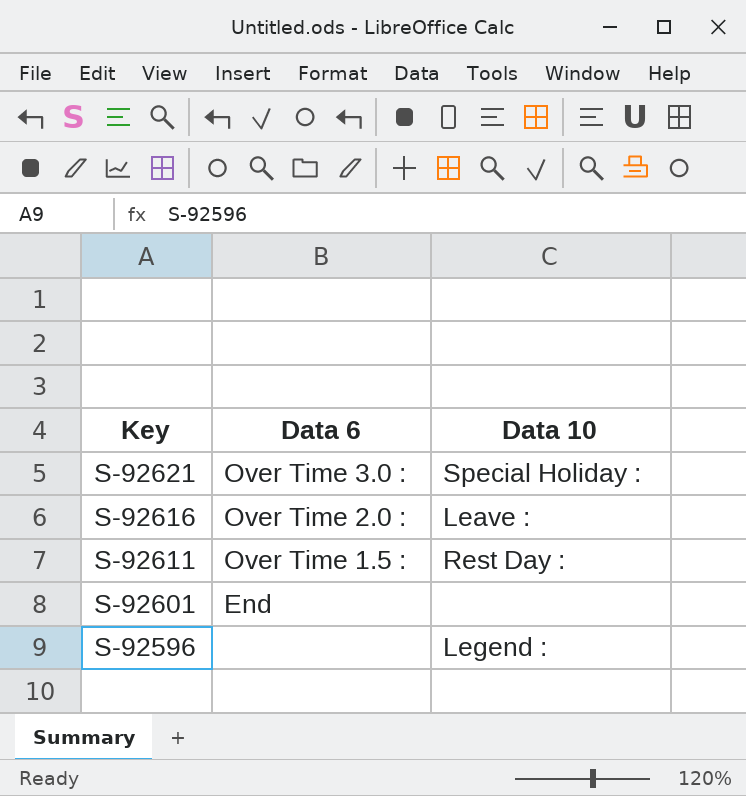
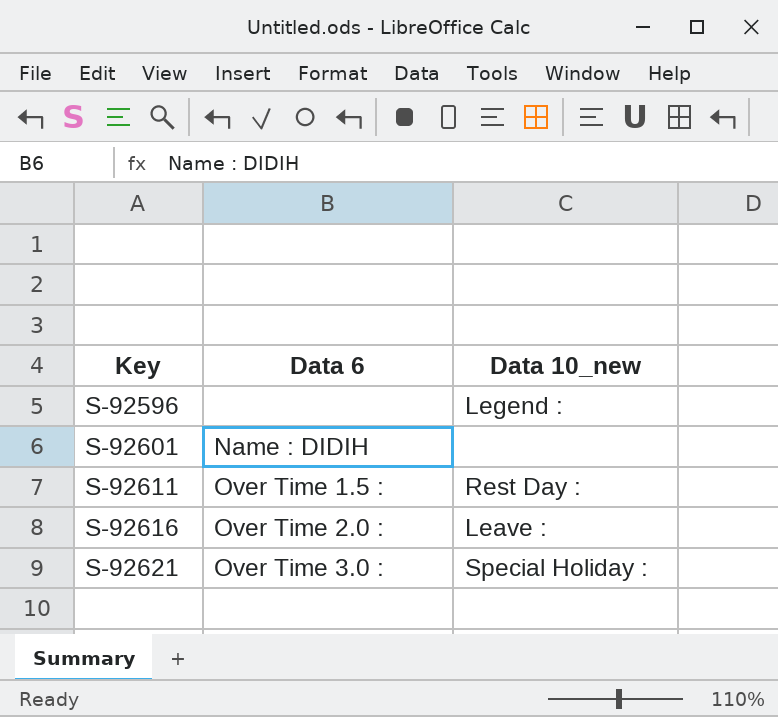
row order: Key descending -> Key ascending
column name: Data 10 -> Data 10_new
S-92601 | Data 6: End -> Name : DIDIH

